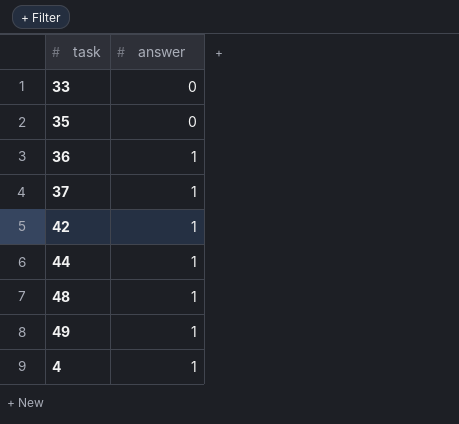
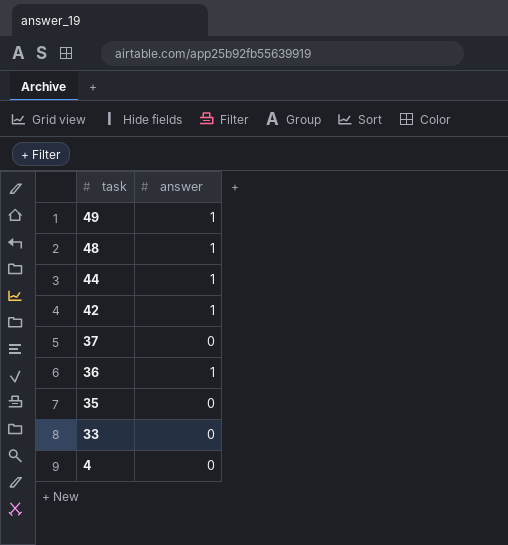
row order: answer ascending -> task descending
37 | answer: 1 -> 0
4 | answer: 1 -> 0

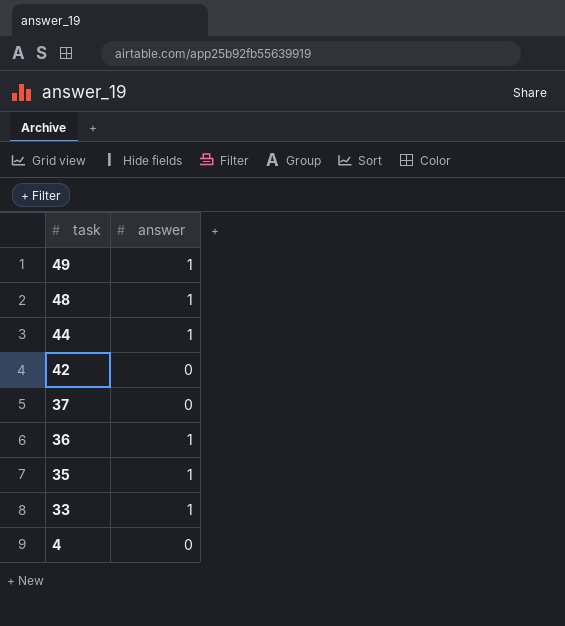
42 | answer: 1 -> 0
35 | answer: 0 -> 1
33 | answer: 0 -> 1

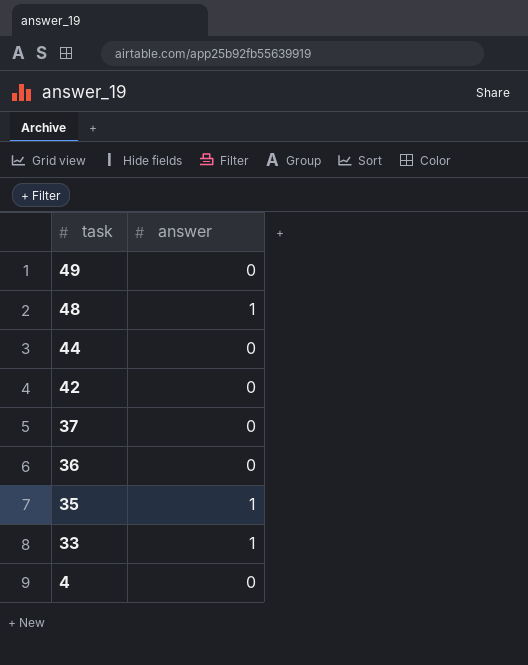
49 | answer: 1 -> 0
44 | answer: 1 -> 0
36 | answer: 1 -> 0

